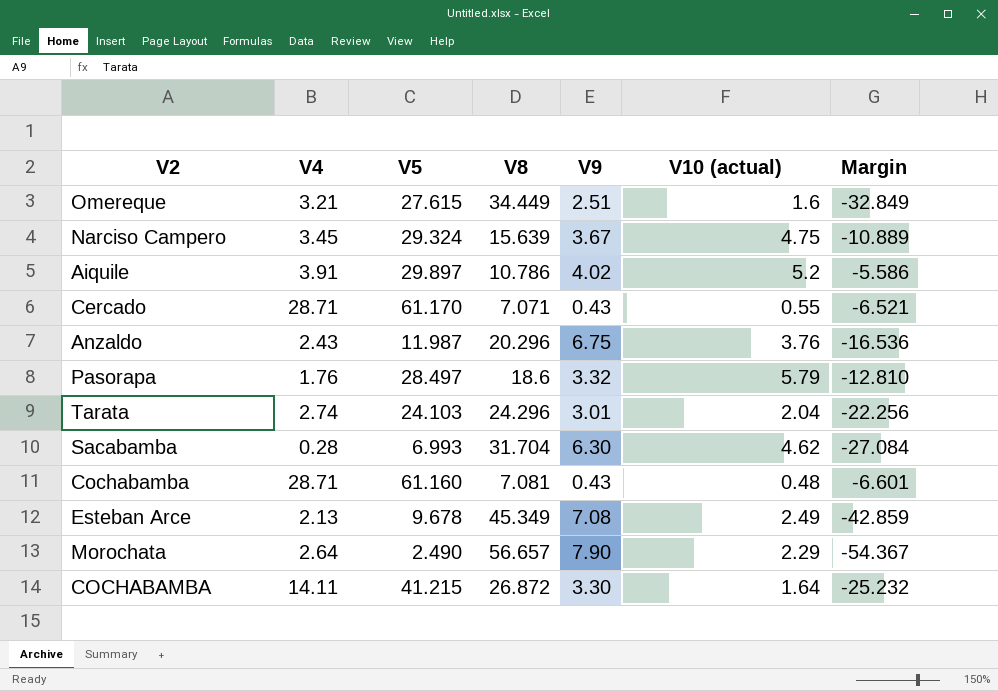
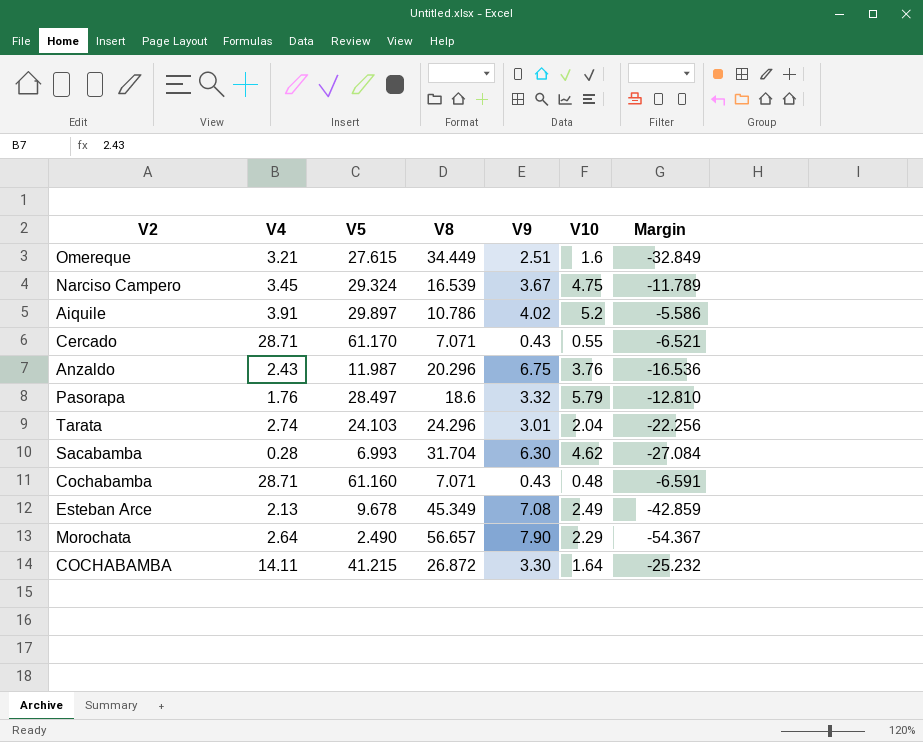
column name: V10 (actual) -> V10
Narciso Campero | V8: 15.639 -> 16.539
Narciso Campero | Margin: -10.889 -> -11.789
Cochabamba | V8: 7.081 -> 7.071
Cochabamba | Margin: -6.601 -> -6.591

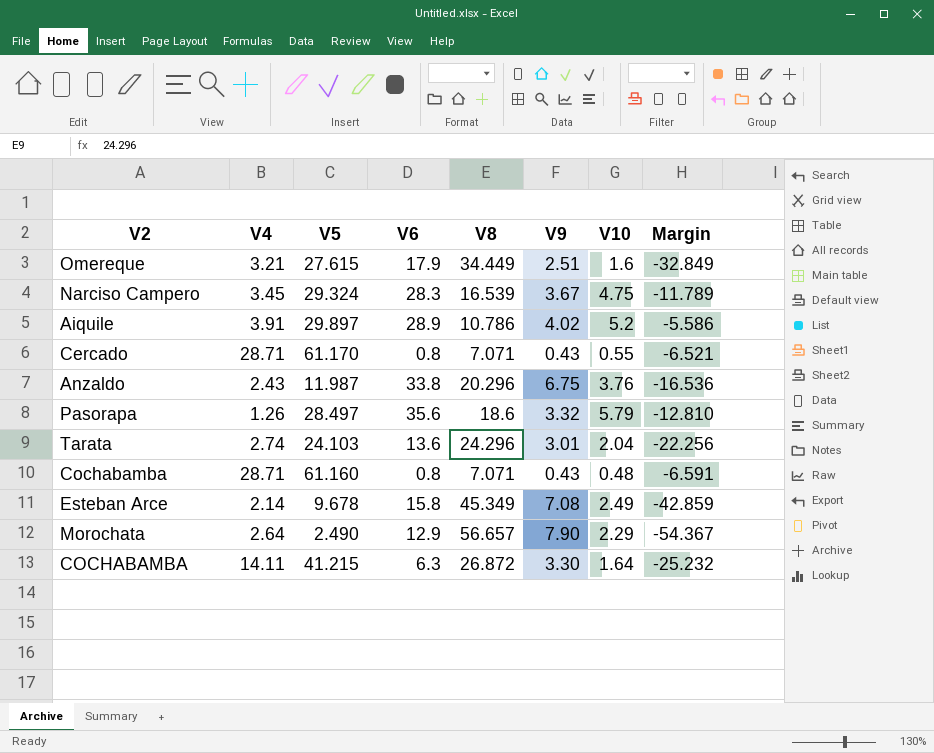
column V6 | position: none -> 4
row Sacabamba: 0.28 | 6.993 | 31.704 | 6.30 | 4.62 | -27.084 -> none
Pasorapa | V4: 1.76 -> 1.26
Esteban Arce | V4: 2.13 -> 2.14

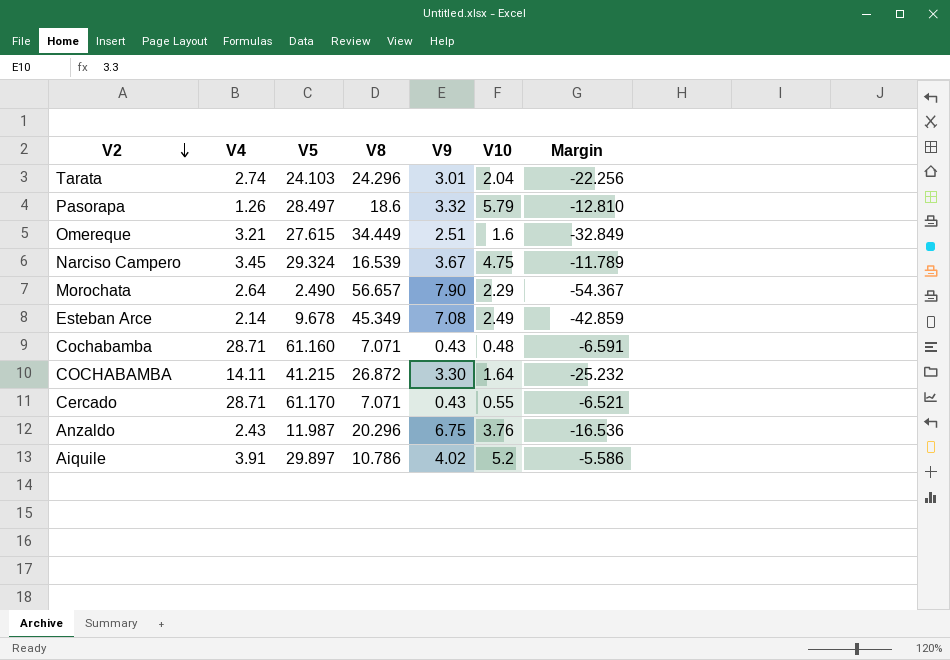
row order: none -> V2 descending
column V6 | position: 4 -> none

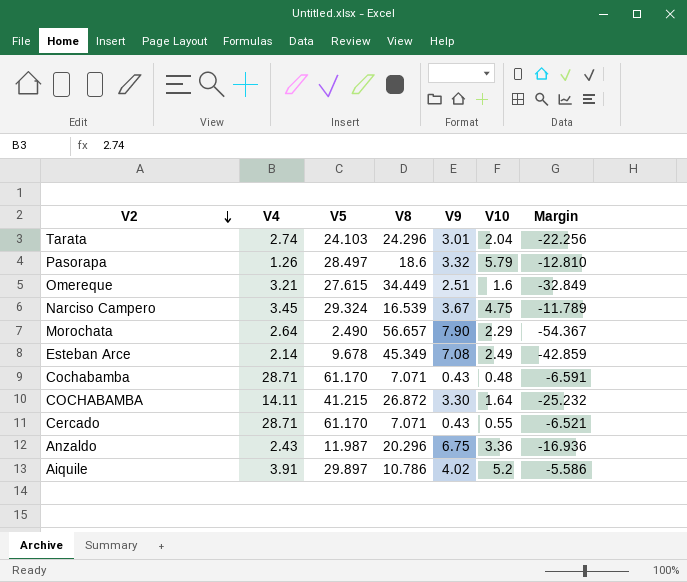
Cochabamba | V5: 61.160 -> 61.170
Anzaldo | V10: 3.76 -> 3.36
Anzaldo | Margin: -16.536 -> -16.936

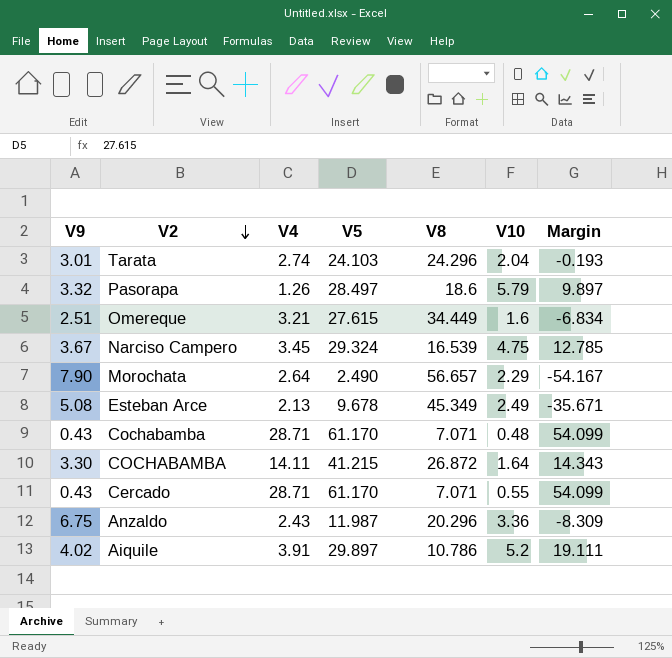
column V9 | position: 5 -> 1
column Margin | formula: [V10] - [V8] -> [V5] - [V8]
Esteban Arce | V9: 7.08 -> 5.08
Esteban Arce | V4: 2.14 -> 2.13

